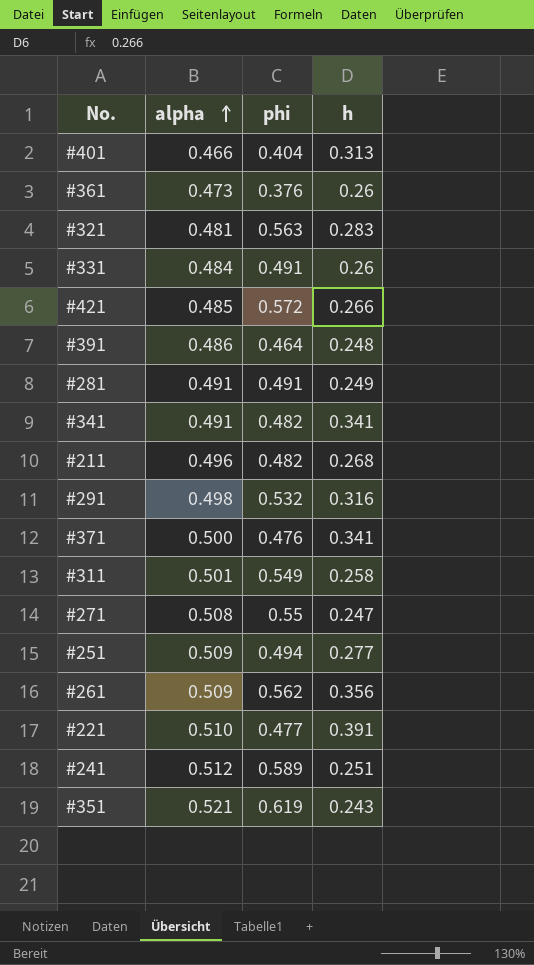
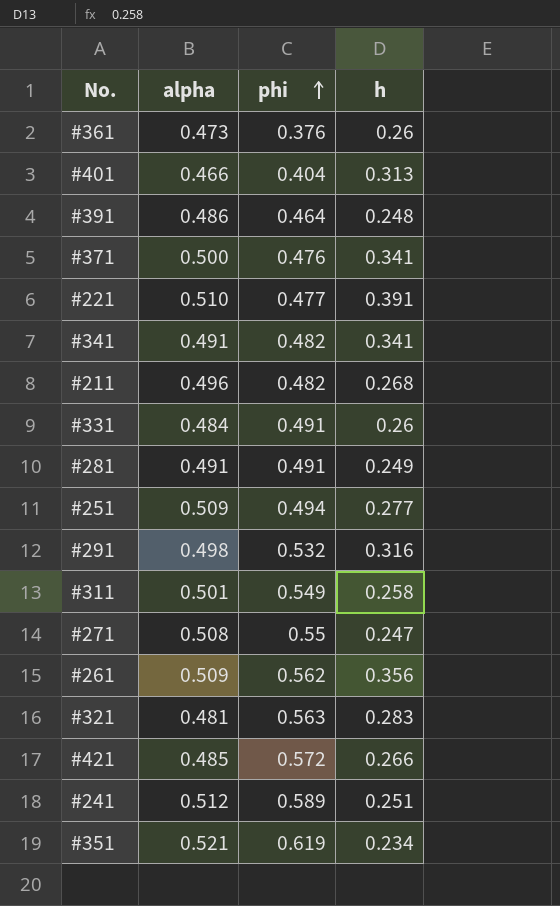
row order: alpha ascending -> phi ascending
#351 | h: 0.243 -> 0.234

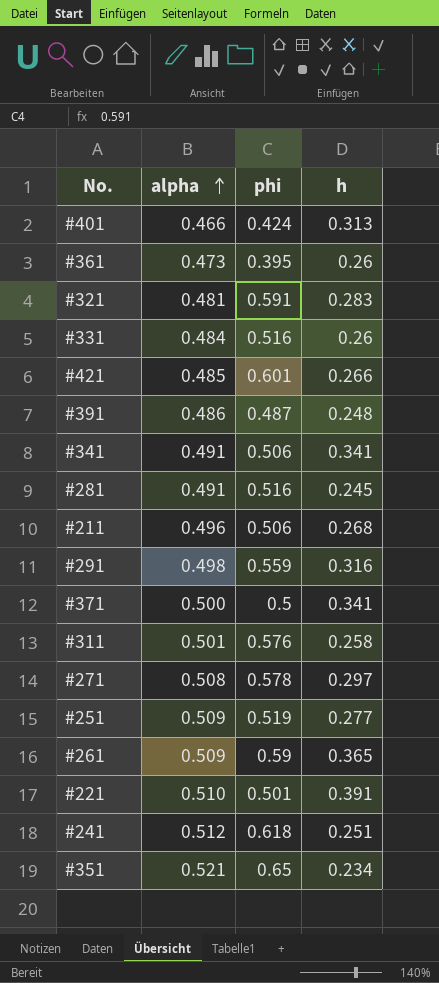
row order: phi ascending -> alpha ascending
#401 | phi: 0.404 -> 0.424
#361 | phi: 0.376 -> 0.395
#321 | phi: 0.563 -> 0.591
#331 | phi: 0.491 -> 0.516
#421 | phi: 0.572 -> 0.601
#391 | phi: 0.464 -> 0.487
#341 | phi: 0.482 -> 0.506
#281 | phi: 0.491 -> 0.516
#281 | h: 0.249 -> 0.245
#211 | phi: 0.482 -> 0.506
#291 | phi: 0.532 -> 0.559
#371 | phi: 0.476 -> 0.5
#311 | phi: 0.549 -> 0.576
#271 | phi: 0.55 -> 0.578
#271 | h: 0.247 -> 0.297
#251 | phi: 0.494 -> 0.519
#261 | phi: 0.562 -> 0.59
#261 | h: 0.356 -> 0.365
#221 | phi: 0.477 -> 0.501
#241 | phi: 0.589 -> 0.618
#351 | phi: 0.619 -> 0.65

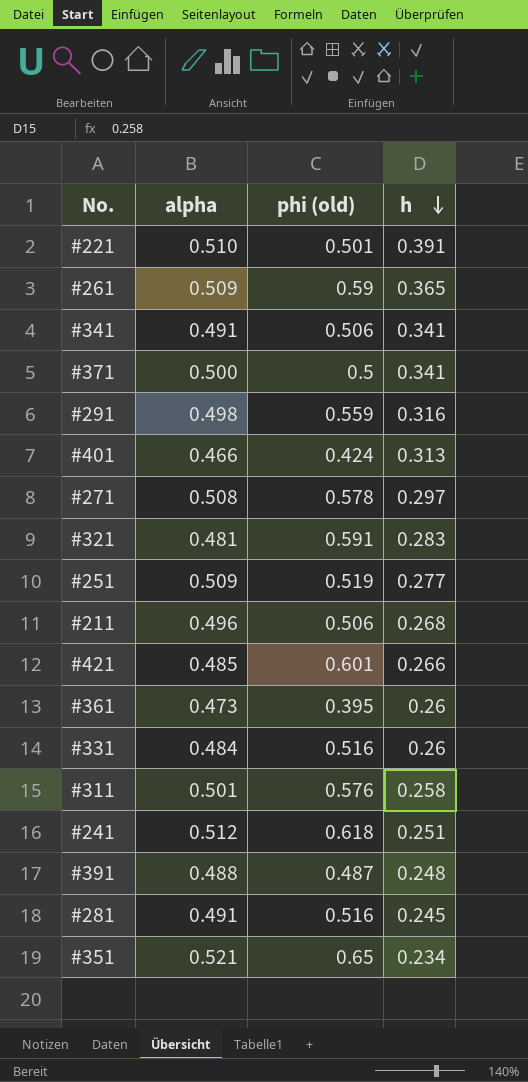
row order: alpha ascending -> h descending
column name: phi -> phi (old)
#391 | alpha: 0.486 -> 0.488

